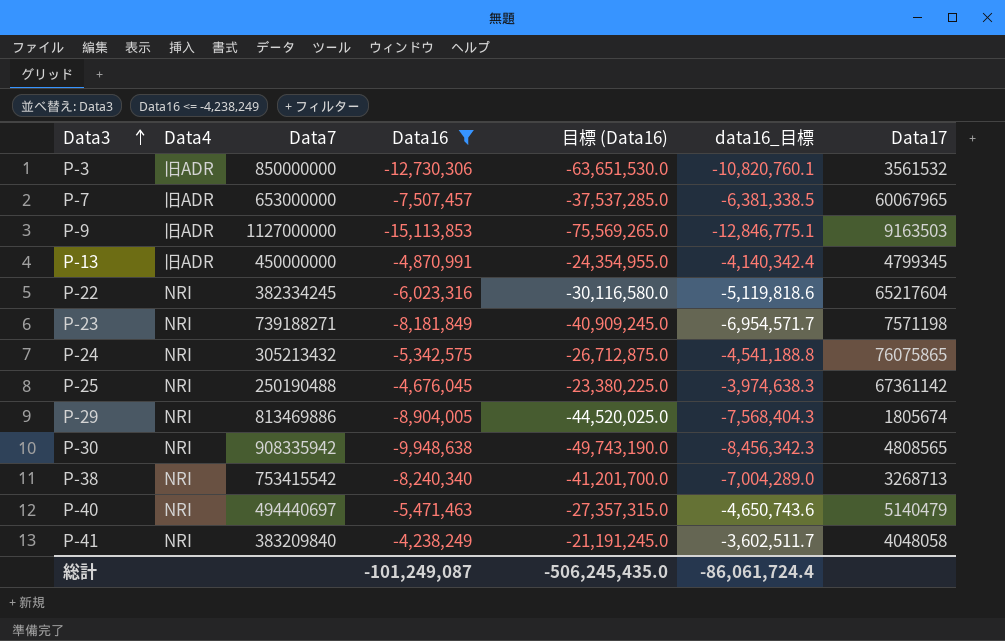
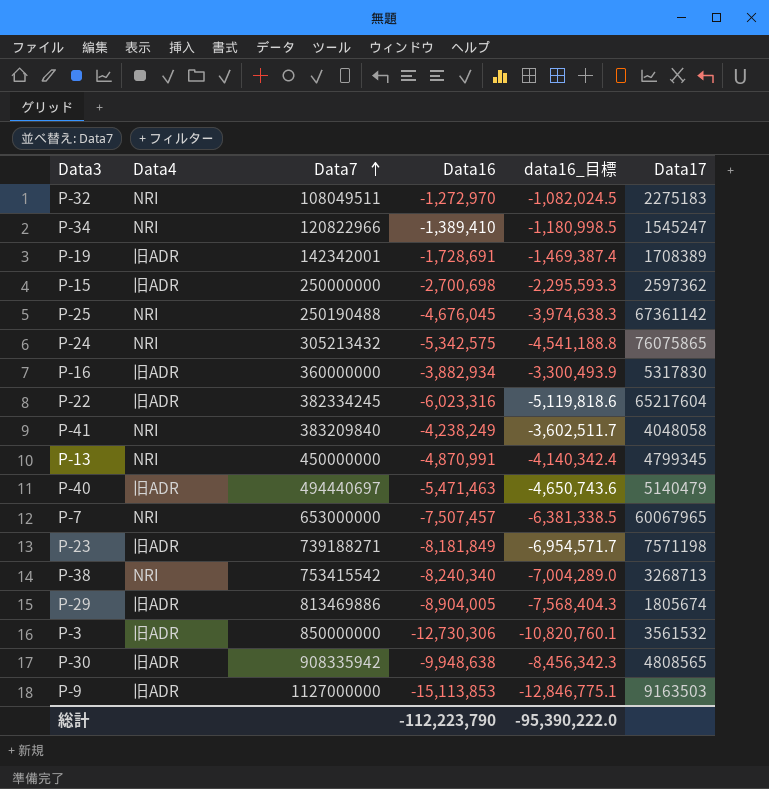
filter: Data16 <= -4,238,249 -> none
row order: Data3 ascending -> Data7 ascending
column 目標 (Data16) | formula: [Data16] * 5 -> none
P-22 | Data4: NRI -> 旧ADR
P-13 | Data4: 旧ADR -> NRI
P-40 | Data4: NRI -> 旧ADR
P-7 | Data4: 旧ADR -> NRI
P-23 | Data4: NRI -> 旧ADR
P-29 | Data4: NRI -> 旧ADR
P-30 | Data4: NRI -> 旧ADR
総計 | Data16: -101,249,087 -> -112,223,790
総計 | data16_目標: -86,061,724.4 -> -95,390,222.0

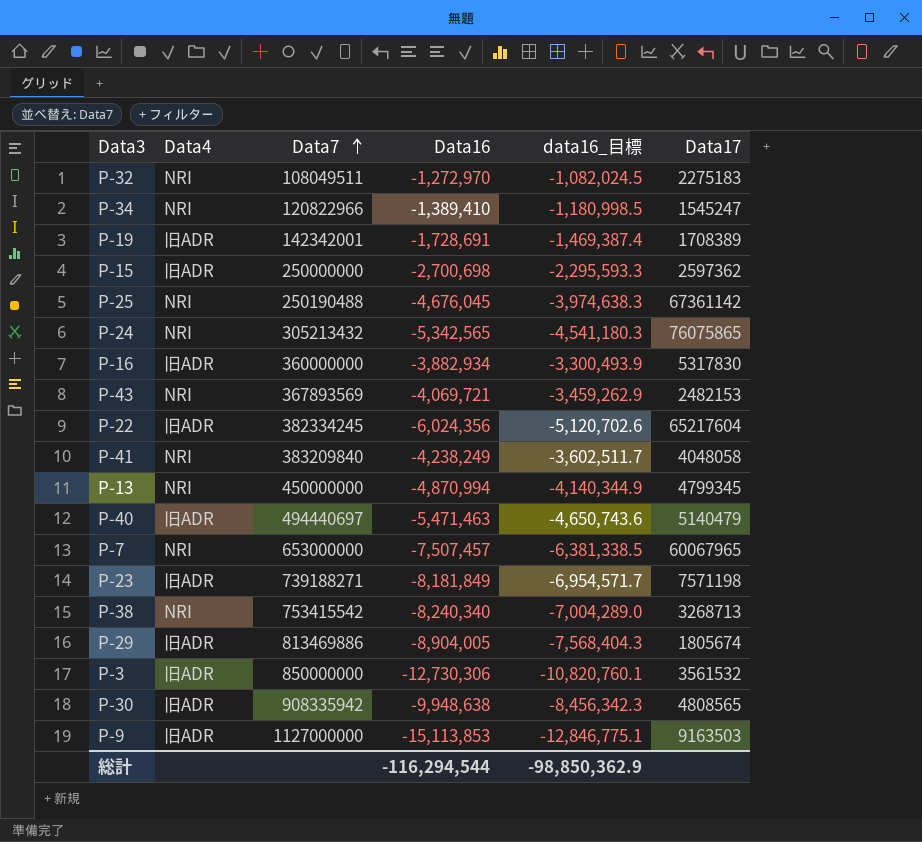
P-24 | Data16: -5,342,575 -> -5,342,565
P-24 | data16_目標: -4,541,188.8 -> -4,541,180.3
row P-43: none -> NRI | 367893569 | -4,069,721 | -3,459,262.9 | 2482153
P-22 | Data16: -6,023,316 -> -6,024,356
P-22 | data16_目標: -5,119,818.6 -> -5,120,702.6
P-13 | Data16: -4,870,991 -> -4,870,994
P-13 | data16_目標: -4,140,342.4 -> -4,140,344.9
総計 | Data16: -112,223,790 -> -116,294,544
総計 | data16_目標: -95,390,222.0 -> -98,850,362.9

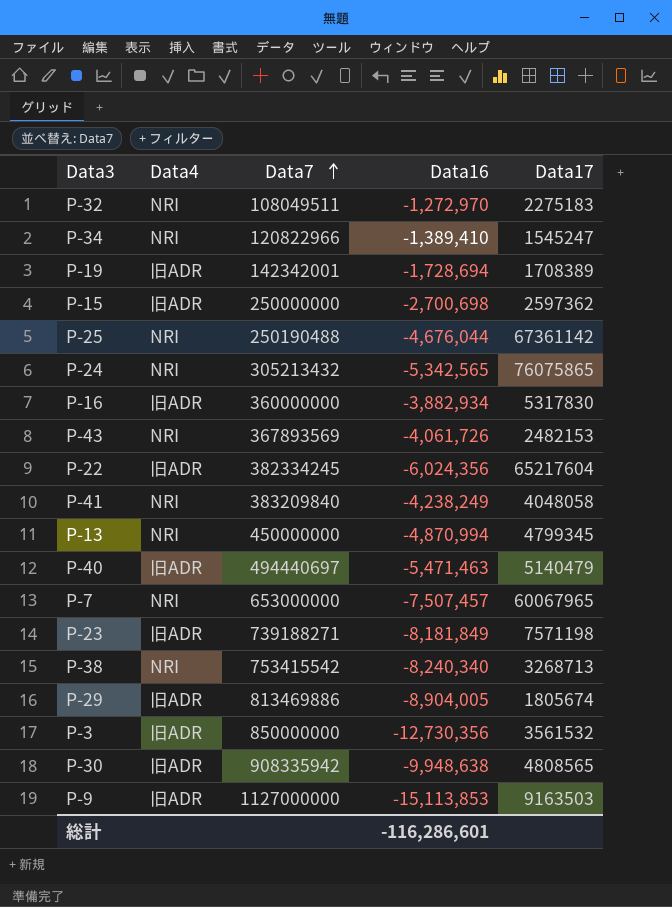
column data16_目標 | formula: [Data16] * 0.85 -> none
P-19 | Data16: -1,728,691 -> -1,728,694
P-25 | Data16: -4,676,045 -> -4,676,044
P-43 | Data16: -4,069,721 -> -4,061,726
P-3 | Data16: -12,730,306 -> -12,730,356
総計 | Data16: -116,294,544 -> -116,286,601

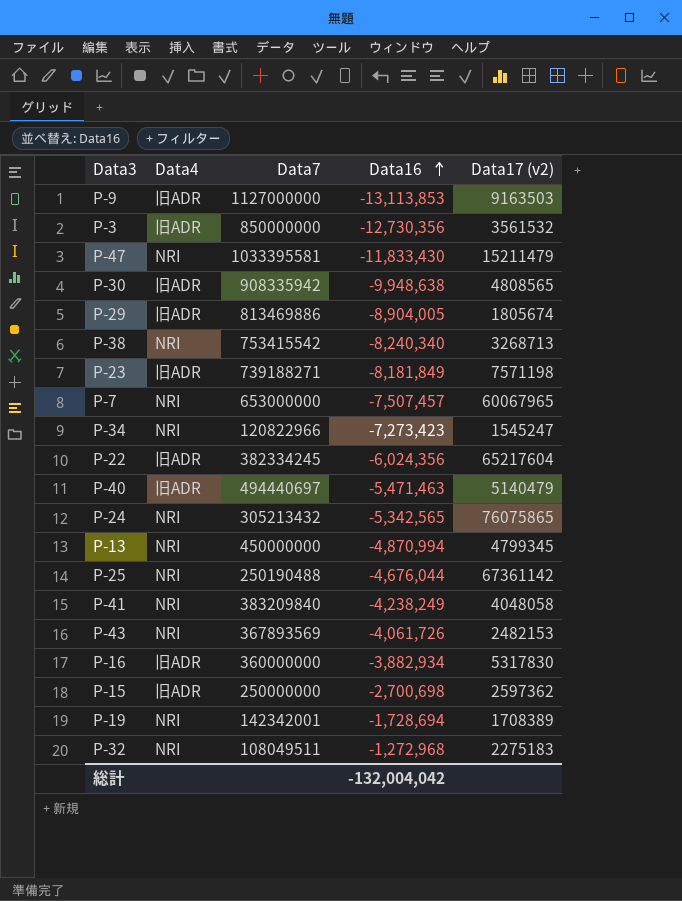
row order: Data7 ascending -> Data16 ascending
column name: Data17 -> Data17 (v2)
P-9 | Data16: -15,113,853 -> -13,113,853
row P-47: none -> NRI | 1033395581 | -11,833,430 | 15211479
P-34 | Data16: -1,389,410 -> -7,273,423
P-19 | Data4: 旧ADR -> NRI
P-32 | Data16: -1,272,970 -> -1,272,968
総計 | Data16: -116,286,601 -> -132,004,042

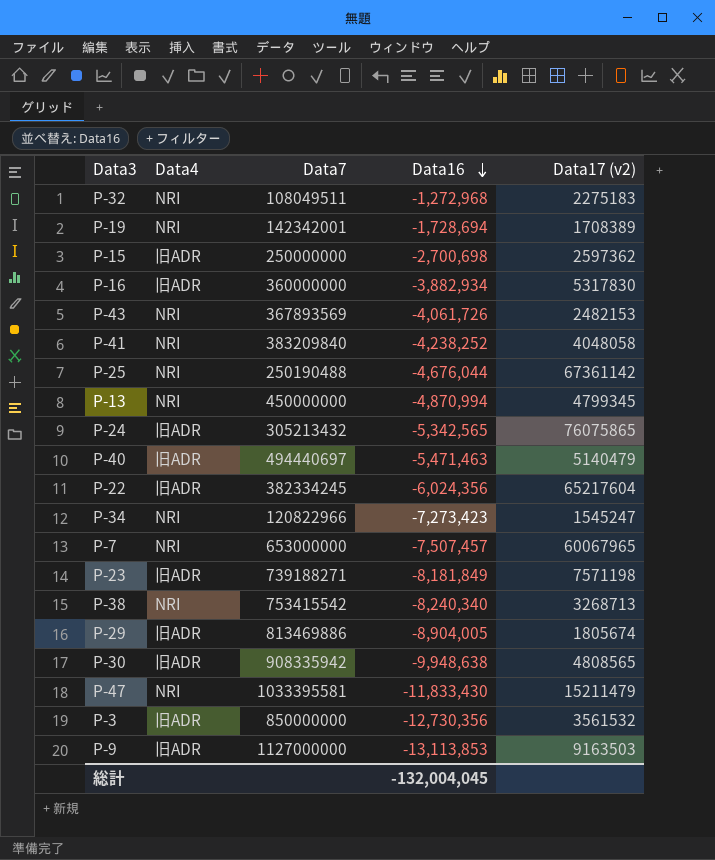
row order: Data16 ascending -> Data16 descending
P-41 | Data16: -4,238,249 -> -4,238,252
P-24 | Data4: NRI -> 旧ADR
総計 | Data16: -132,004,042 -> -132,004,045

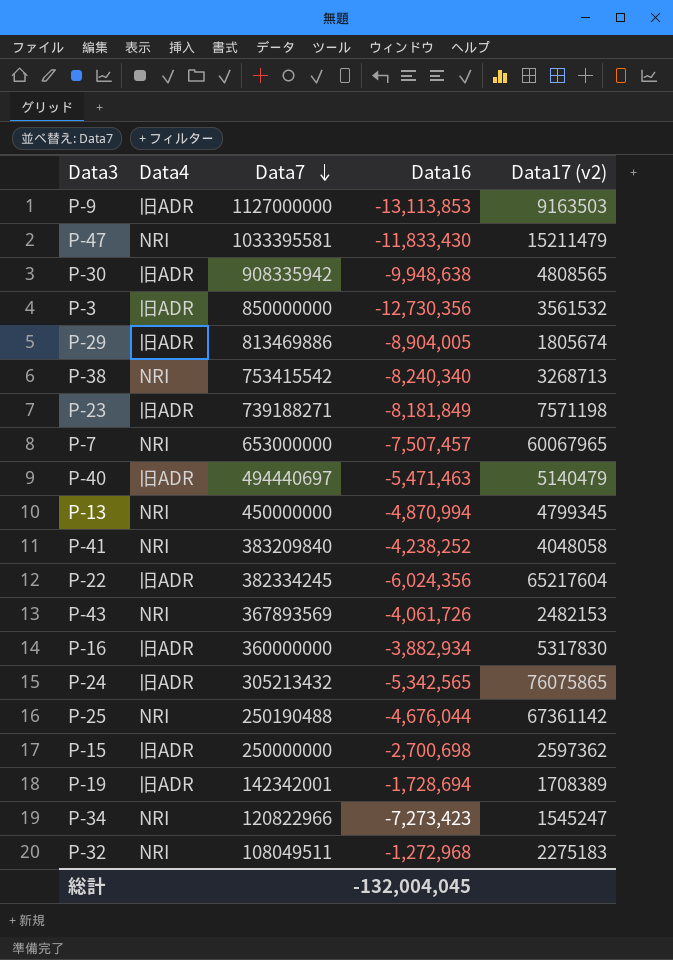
row order: Data16 descending -> Data7 descending
P-19 | Data4: NRI -> 旧ADR

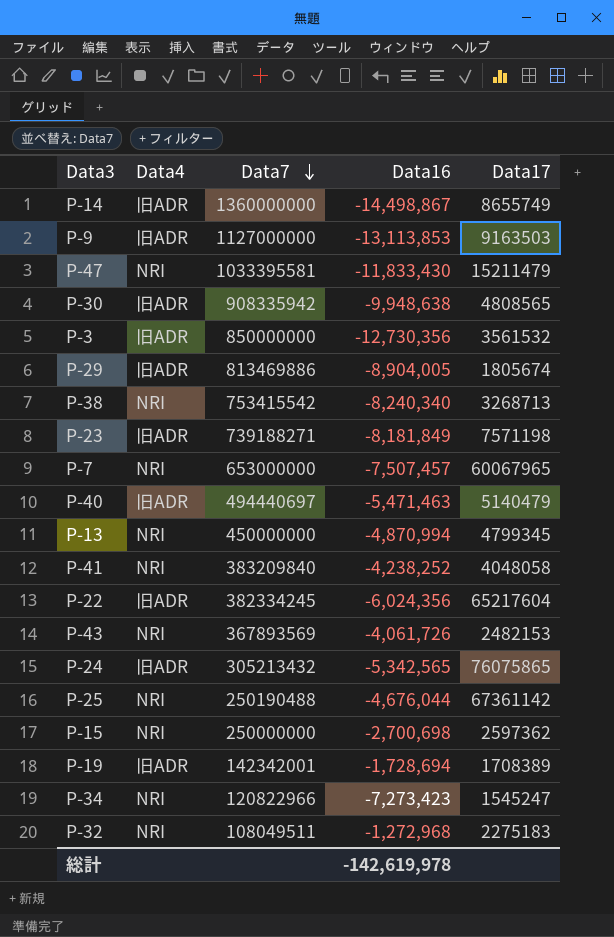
column name: Data17 (v2) -> Data17
row P-16: 旧ADR | 360000000 | -3,882,934 | 5317830 -> none
row P-14: none -> 旧ADR | 1360000000 | -14,498,867 | 8655749
P-15 | Data4: 旧ADR -> NRI
総計 | Data16: -132,004,045 -> -142,619,978

